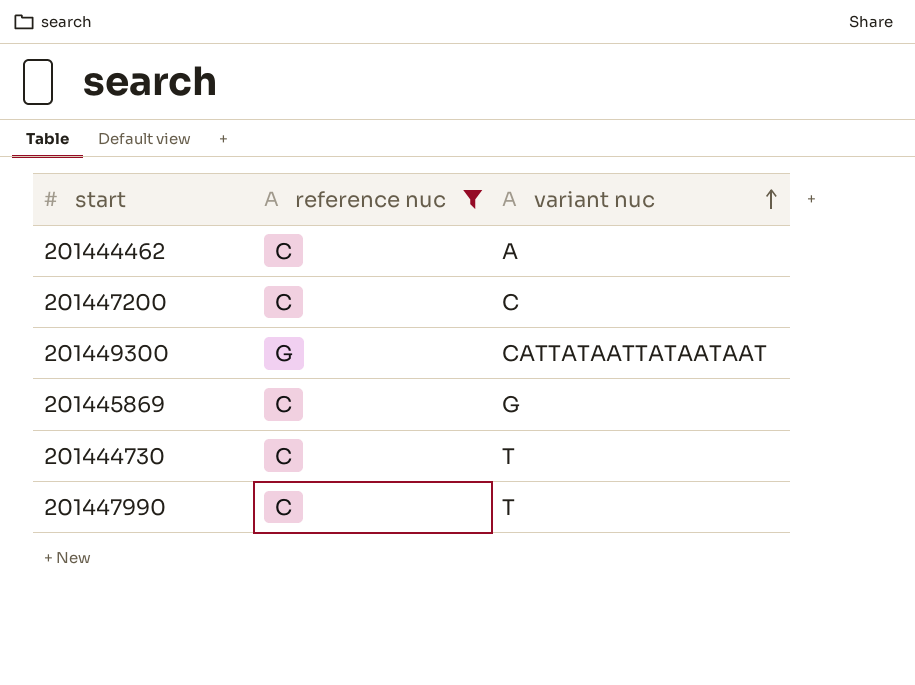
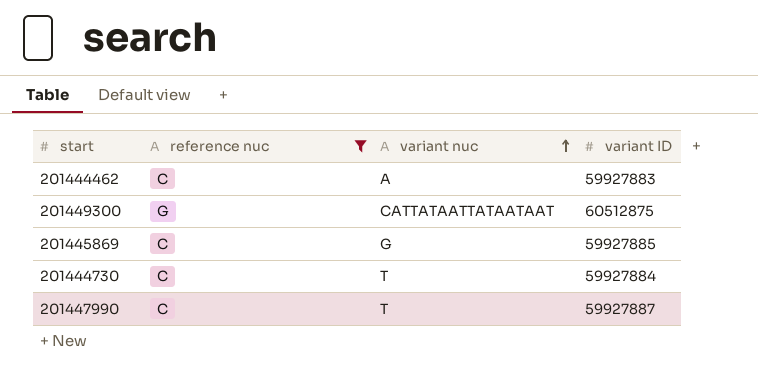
column variant ID | position: none -> 4
row 201447200: C | C -> none

